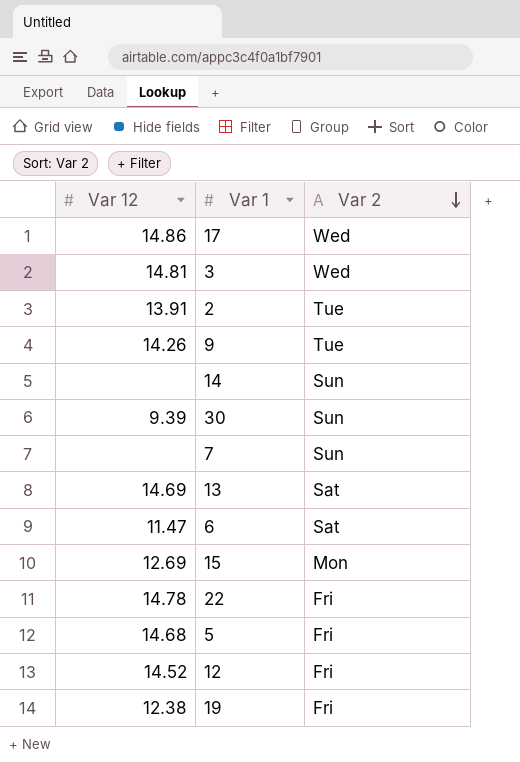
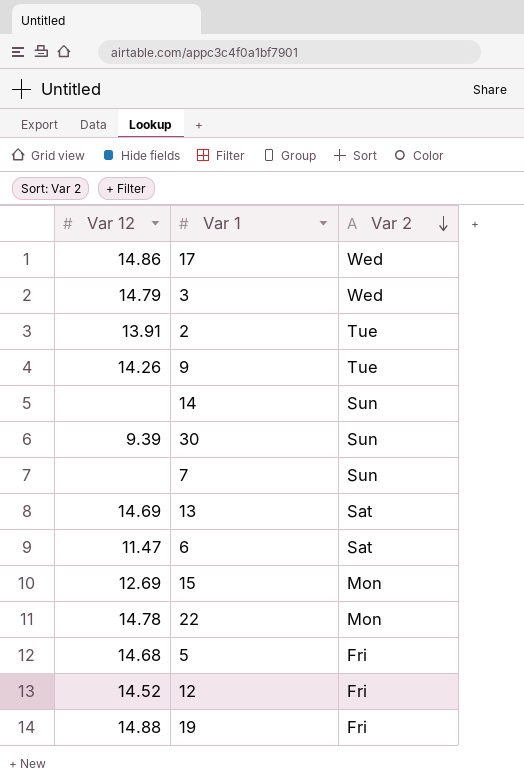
3 | Var 12: 14.81 -> 14.79
22 | Var 2: Fri -> Mon
19 | Var 12: 12.38 -> 14.88

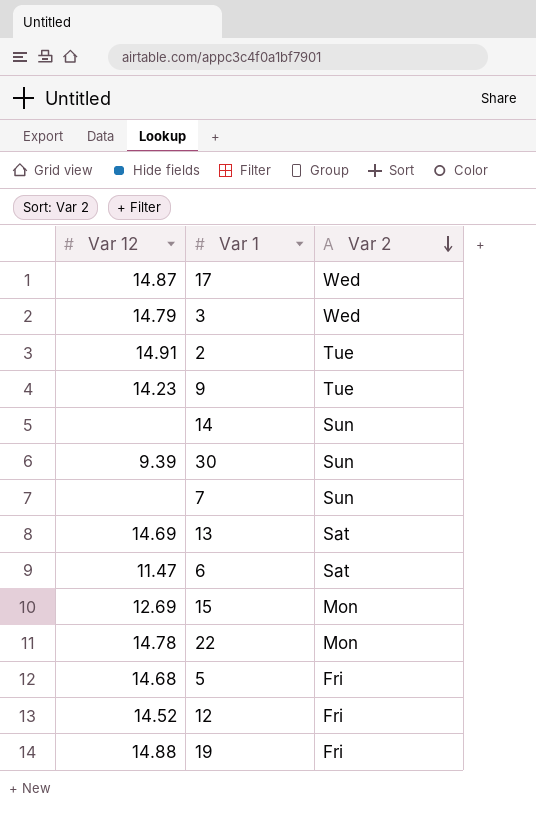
17 | Var 12: 14.86 -> 14.87
2 | Var 12: 13.91 -> 14.91
9 | Var 12: 14.26 -> 14.23

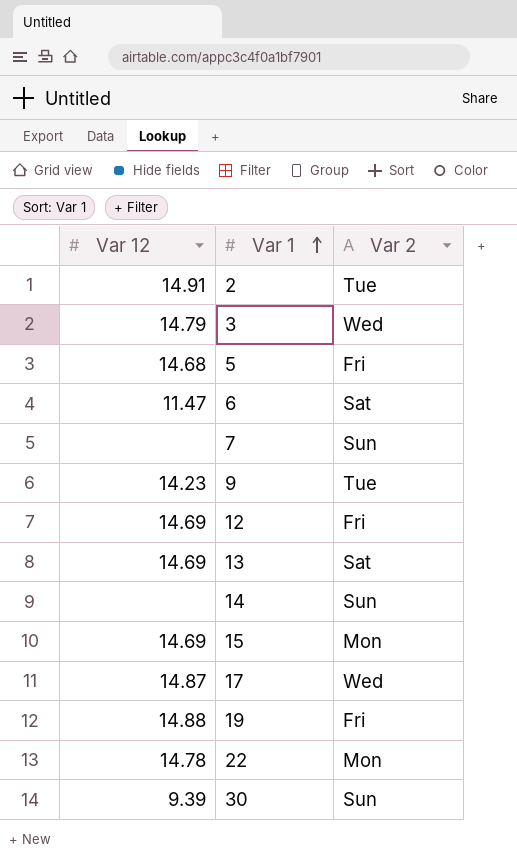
row order: Var 2 descending -> Var 1 ascending
12 | Var 12: 14.52 -> 14.69
15 | Var 12: 12.69 -> 14.69

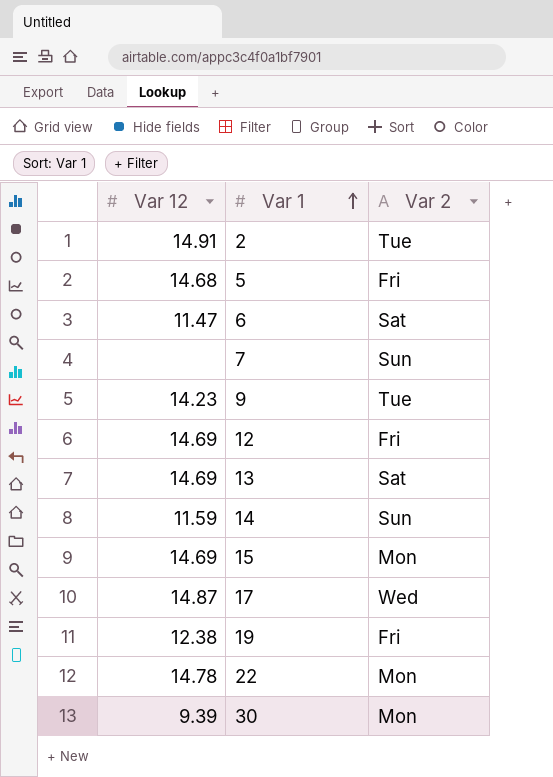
row 3: 14.79 | Wed -> none
14 | Var 12: none -> 11.59
19 | Var 12: 14.88 -> 12.38
30 | Var 2: Sun -> Mon

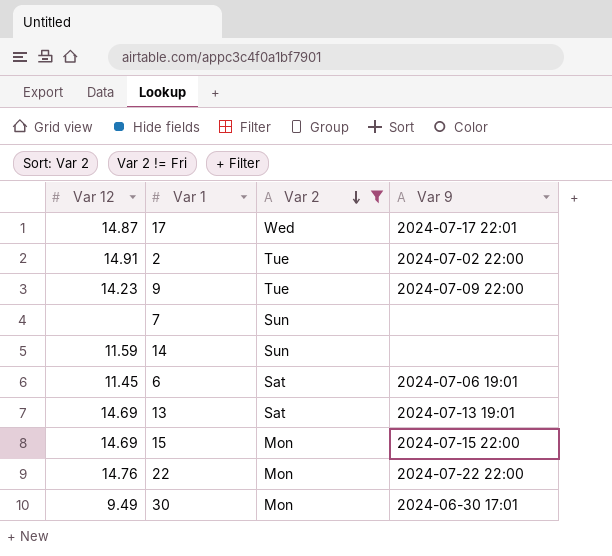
filter: none -> Var 2 != Fri
row order: Var 1 ascending -> Var 2 descending
column Var 9 | position: none -> 4
6 | Var 12: 11.47 -> 11.45
22 | Var 12: 14.78 -> 14.76
30 | Var 12: 9.39 -> 9.49

